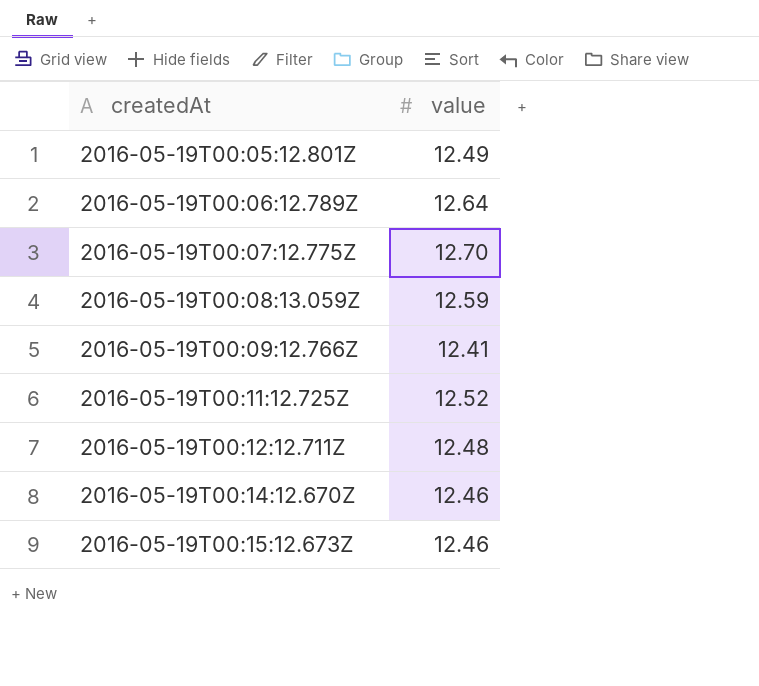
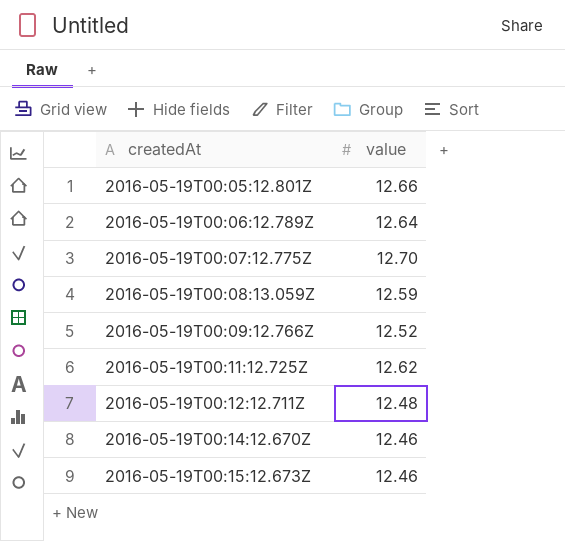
2016-05-19T00:05:12.801Z | value: 12.49 -> 12.66
2016-05-19T00:09:12.766Z | value: 12.41 -> 12.52
2016-05-19T00:11:12.725Z | value: 12.52 -> 12.62

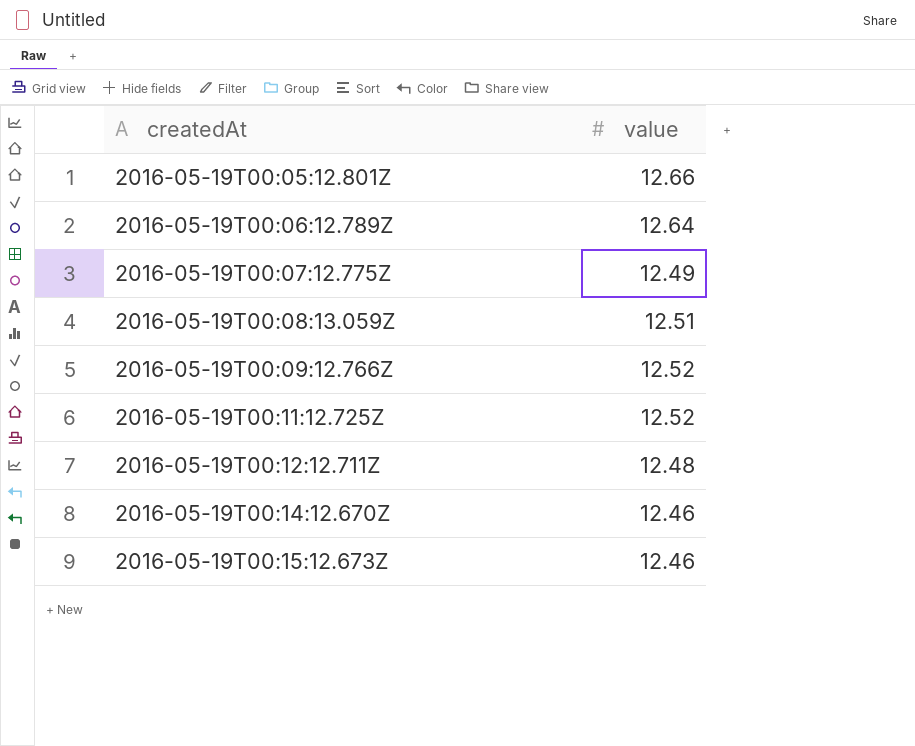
2016-05-19T00:07:12.775Z | value: 12.70 -> 12.49
2016-05-19T00:08:13.059Z | value: 12.59 -> 12.51
2016-05-19T00:11:12.725Z | value: 12.62 -> 12.52

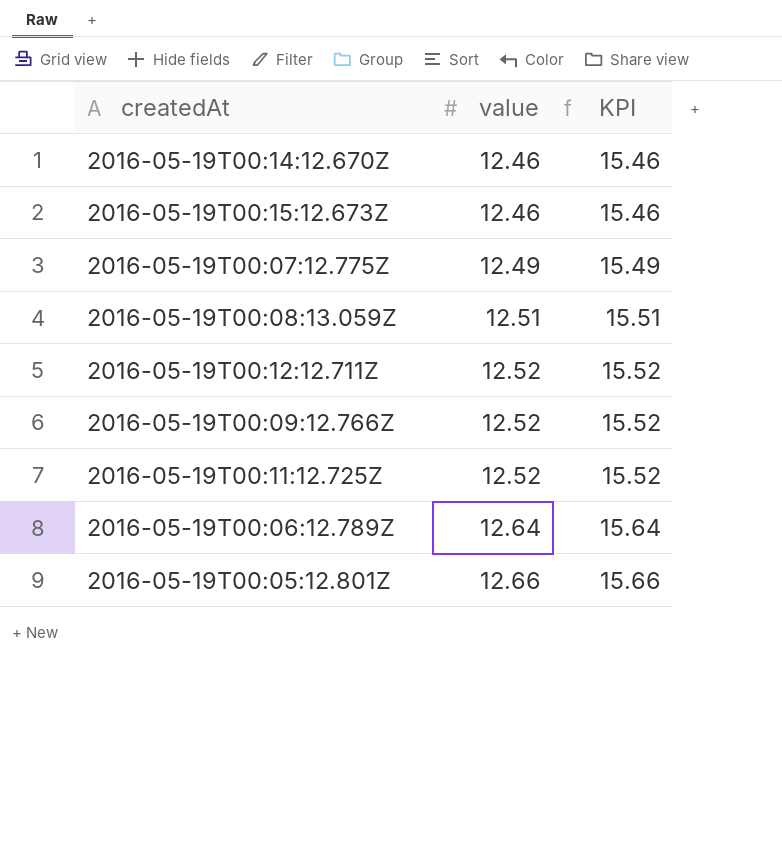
row order: createdAt ascending -> value ascending
column KPI | formula: none -> [value] + 3
2016-05-19T00:12:12.711Z | value: 12.48 -> 12.52

